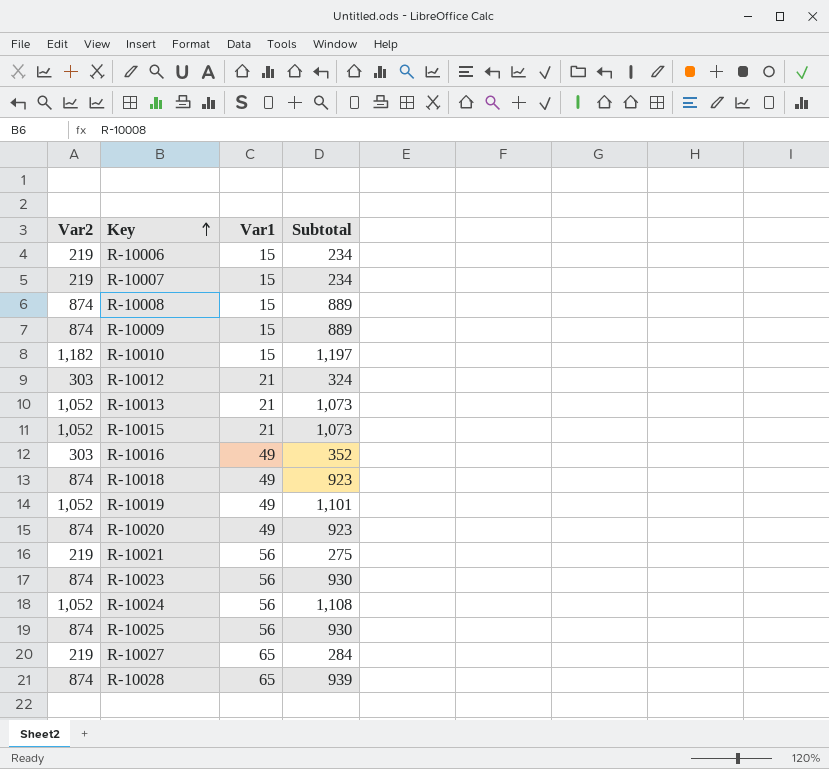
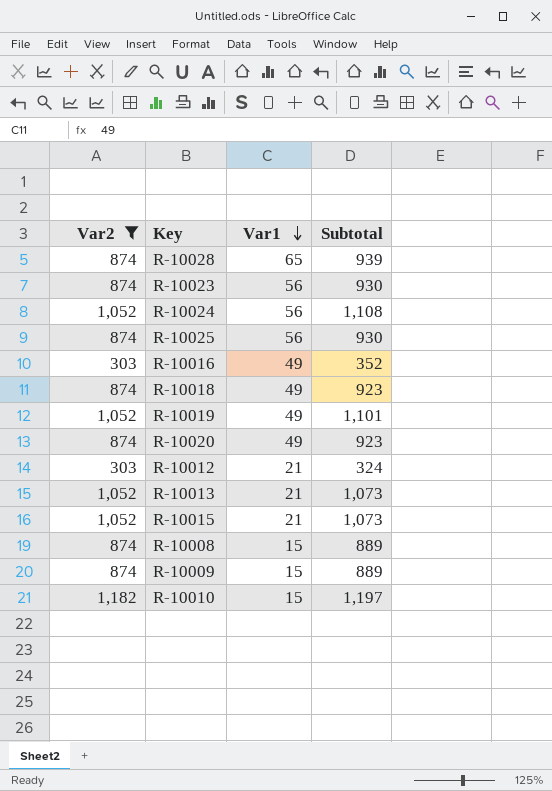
filter: none -> Var2 != 219
row order: Key ascending -> Var1 descending

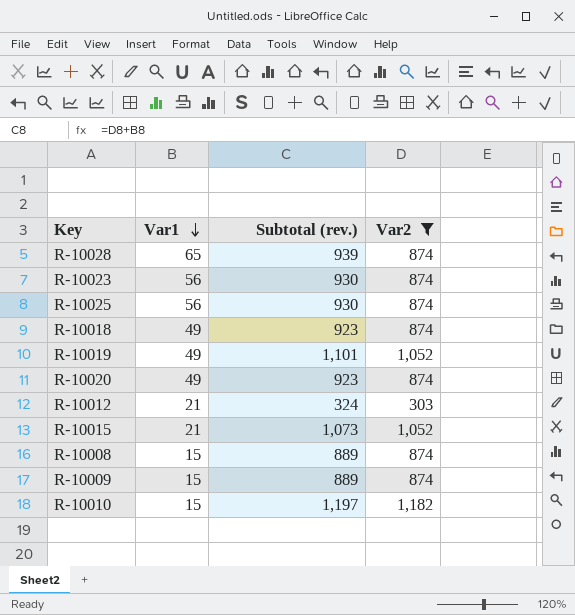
column name: Subtotal -> Subtotal (rev.)
column Var2 | position: 1 -> 4
row R-10024: 1,052 | 56 | 1,108 -> none
row R-10016: 303 | 49 | 352 -> none
row R-10013: 1,052 | 21 | 1,073 -> none

